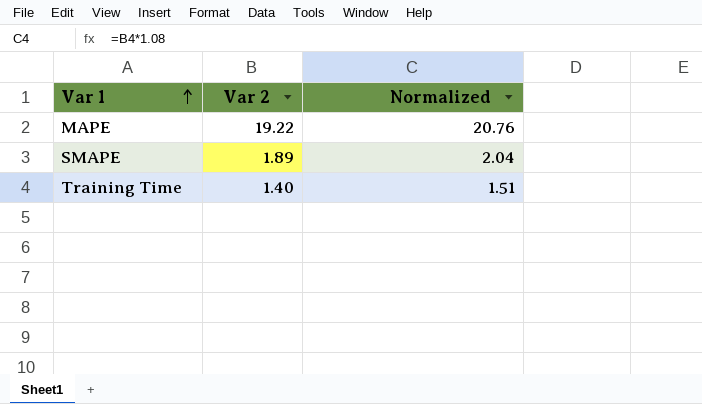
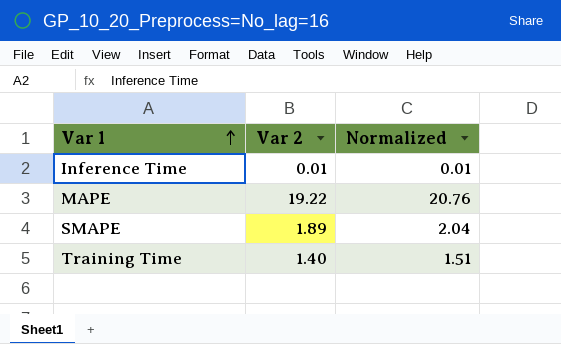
row Inference Time: none -> 0.01 | 0.01

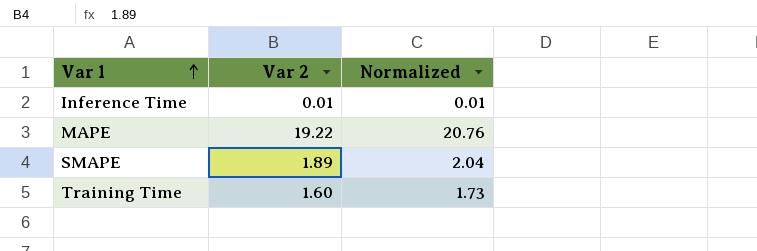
Training Time | Var 2: 1.40 -> 1.60
Training Time | Normalized: 1.51 -> 1.73

